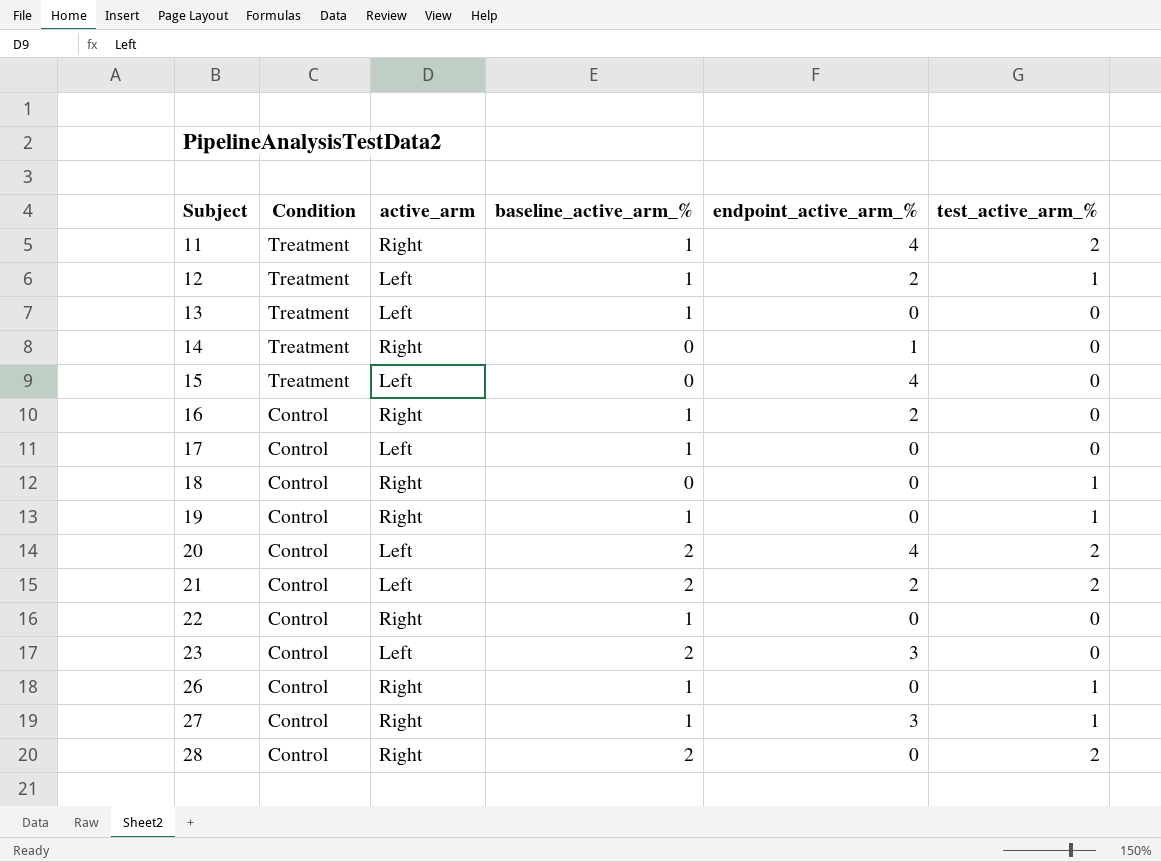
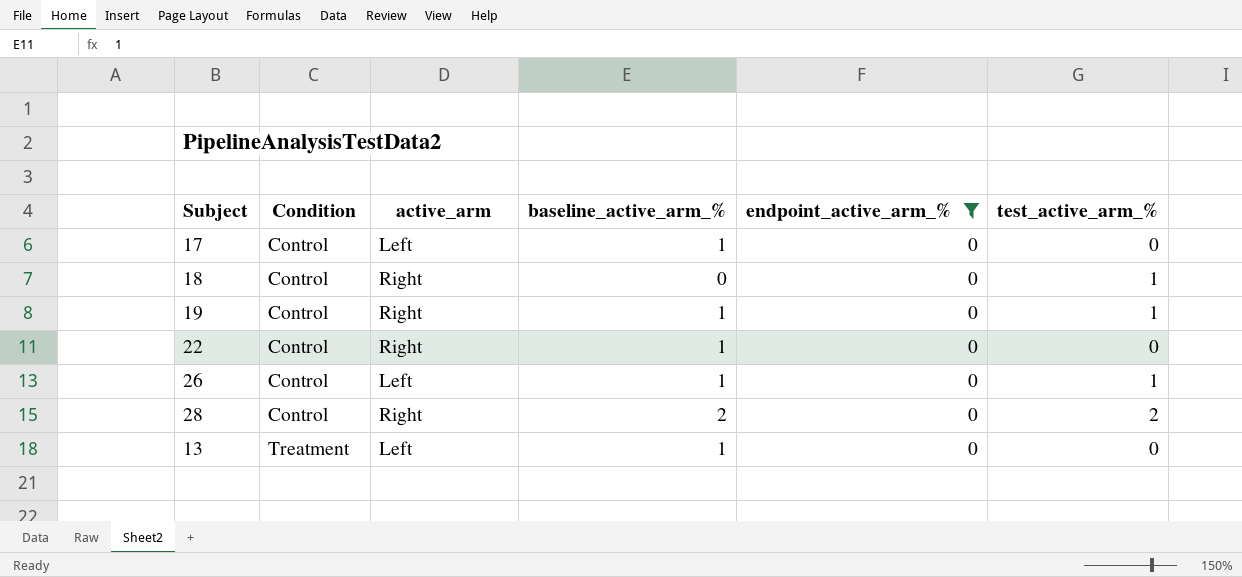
filter: none -> endpoint_active_arm_% = 0
row order: Subject ascending -> Condition ascending
26 | active_arm: Right -> Left

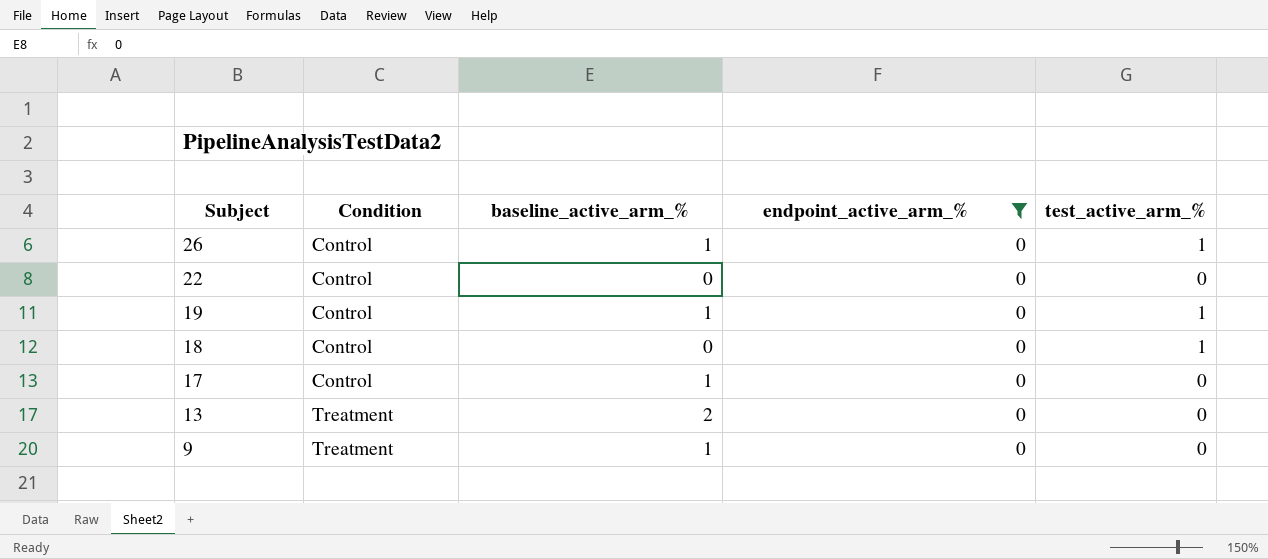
row order: Condition ascending -> Subject descending
column active_arm | position: 3 -> none
row 28: Control | Right | 2 | 0 | 2 -> none
22 | baseline_active_arm_%: 1 -> 0
13 | baseline_active_arm_%: 1 -> 2
row 9: none -> Treatment | 1 | 0 | 0

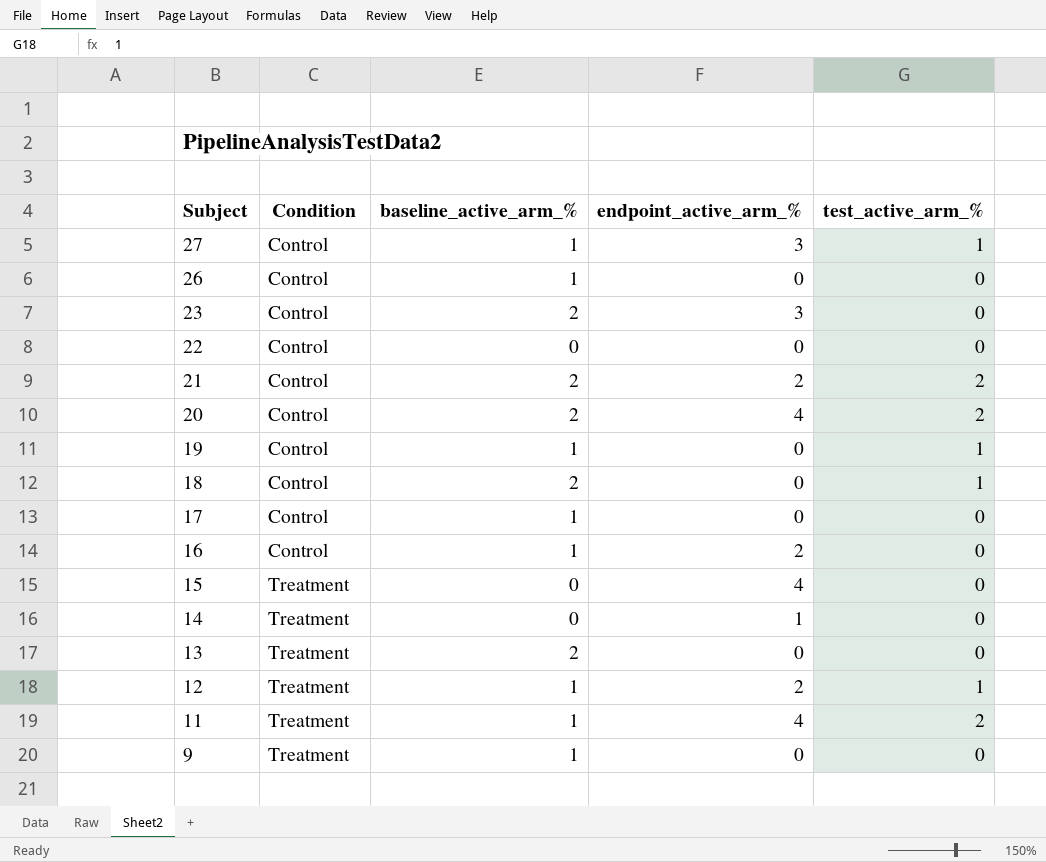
filter: endpoint_active_arm_% = 0 -> none
26 | test_active_arm_%: 1 -> 0
18 | baseline_active_arm_%: 0 -> 2

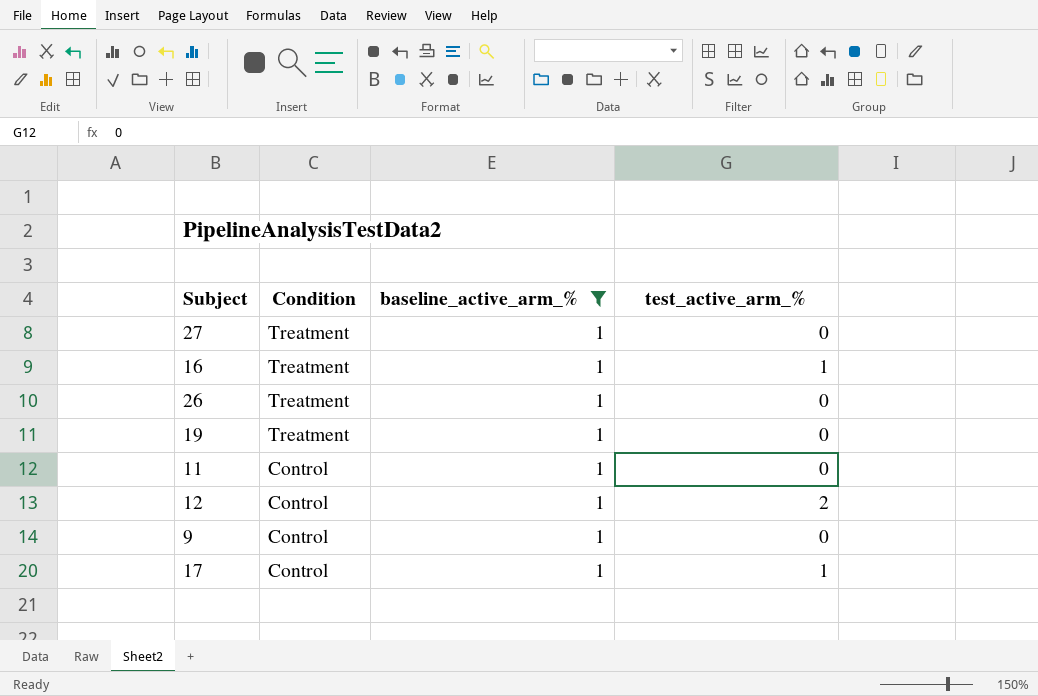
filter: none -> baseline_active_arm_% = 1
row order: Subject descending -> Condition descending
column endpoint_active_arm_% | position: 4 -> none
27 | Condition: Control -> Treatment
27 | test_active_arm_%: 1 -> 0
16 | Condition: Control -> Treatment
16 | test_active_arm_%: 0 -> 1
26 | Condition: Control -> Treatment
19 | Condition: Control -> Treatment
19 | test_active_arm_%: 1 -> 0
11 | Condition: Treatment -> Control
11 | test_active_arm_%: 2 -> 0
12 | Condition: Treatment -> Control
12 | test_active_arm_%: 1 -> 2
9 | Condition: Treatment -> Control
17 | test_active_arm_%: 0 -> 1

